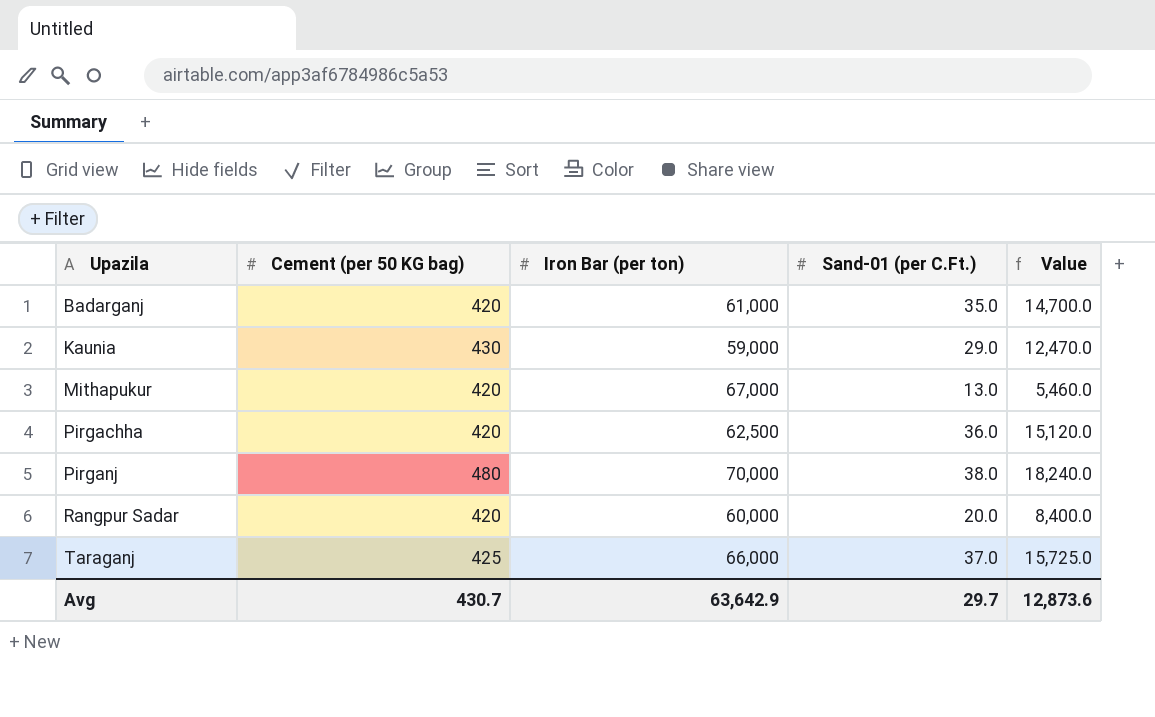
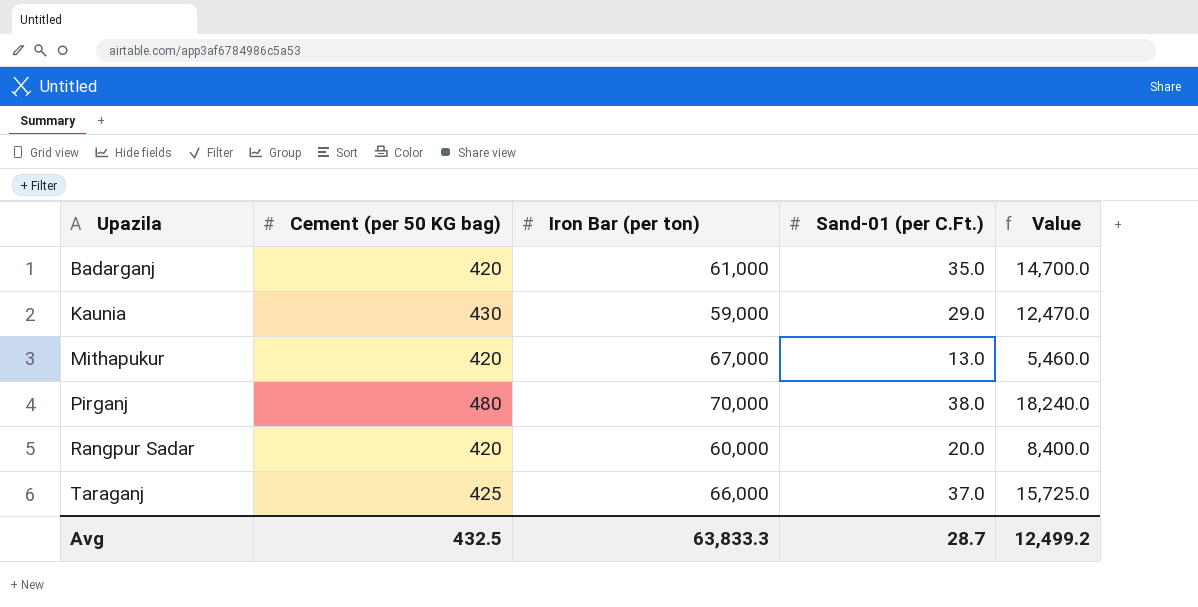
row Pirgachha: 420 | 62,500 | 36.0 | 15,120.0 -> none
Avg | Cement (per 50 KG bag): 430.7 -> 432.5
Avg | Iron Bar (per ton): 63,642.9 -> 63,833.3
Avg | Sand-01 (per C.Ft.): 29.7 -> 28.7
Avg | Value: 12,873.6 -> 12,499.2

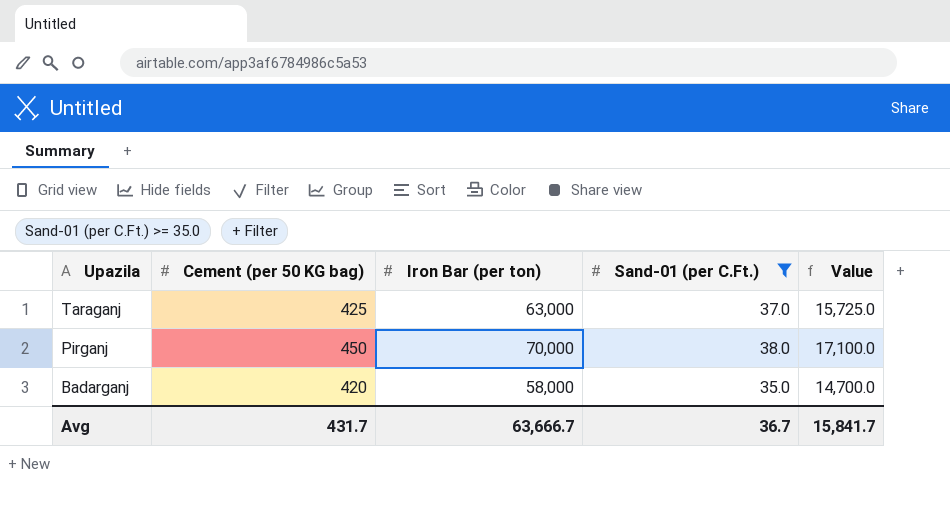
filter: none -> Sand-01 (per C.Ft.) >= 35.0
row order: Upazila ascending -> Upazila descending
Taraganj | Iron Bar (per ton): 66,000 -> 63,000
Pirganj | Cement (per 50 KG bag): 480 -> 450
Pirganj | Value: 18,240.0 -> 17,100.0
Badarganj | Iron Bar (per ton): 61,000 -> 58,000
Avg | Cement (per 50 KG bag): 432.5 -> 431.7
Avg | Iron Bar (per ton): 63,833.3 -> 63,666.7
Avg | Sand-01 (per C.Ft.): 28.7 -> 36.7
Avg | Value: 12,499.2 -> 15,841.7

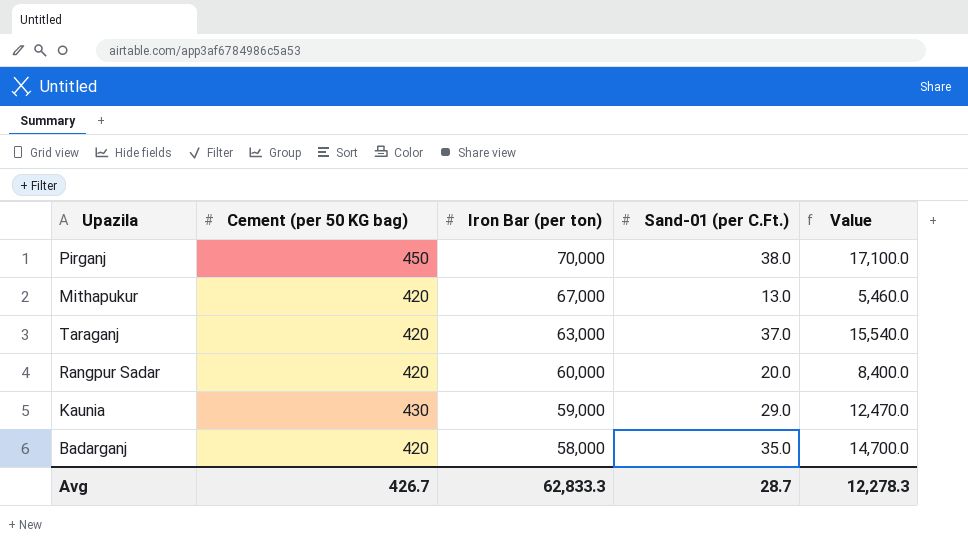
filter: Sand-01 (per C.Ft.) >= 35.0 -> none
row order: Upazila descending -> Iron Bar (per ton) descending
Taraganj | Cement (per 50 KG bag): 425 -> 420
Taraganj | Value: 15,725.0 -> 15,540.0
Avg | Cement (per 50 KG bag): 431.7 -> 426.7
Avg | Iron Bar (per ton): 63,666.7 -> 62,833.3
Avg | Sand-01 (per C.Ft.): 36.7 -> 28.7
Avg | Value: 15,841.7 -> 12,278.3

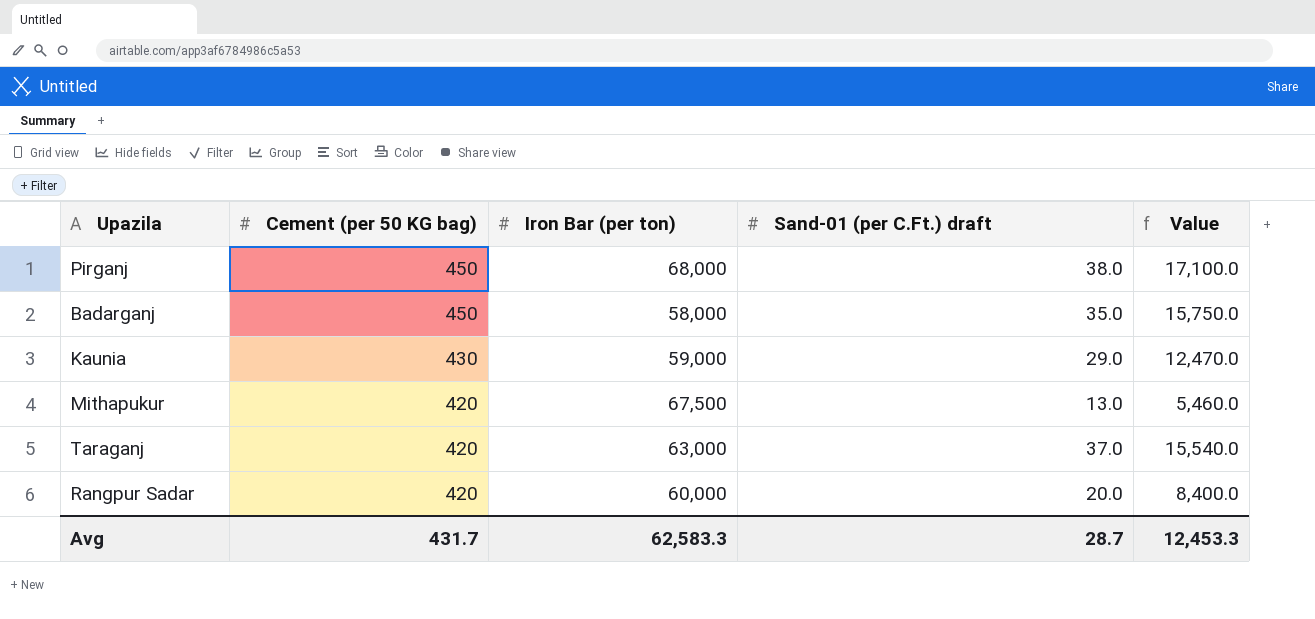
row order: Iron Bar (per ton) descending -> Cement (per 50 KG bag) descending
column name: Sand-01 (per C.Ft.) -> Sand-01 (per C.Ft.) draft
Pirganj | Iron Bar (per ton): 70,000 -> 68,000
Badarganj | Cement (per 50 KG bag): 420 -> 450
Badarganj | Value: 14,700.0 -> 15,750.0
Mithapukur | Iron Bar (per ton): 67,000 -> 67,500
Avg | Cement (per 50 KG bag): 426.7 -> 431.7
Avg | Iron Bar (per ton): 62,833.3 -> 62,583.3
Avg | Value: 12,278.3 -> 12,453.3

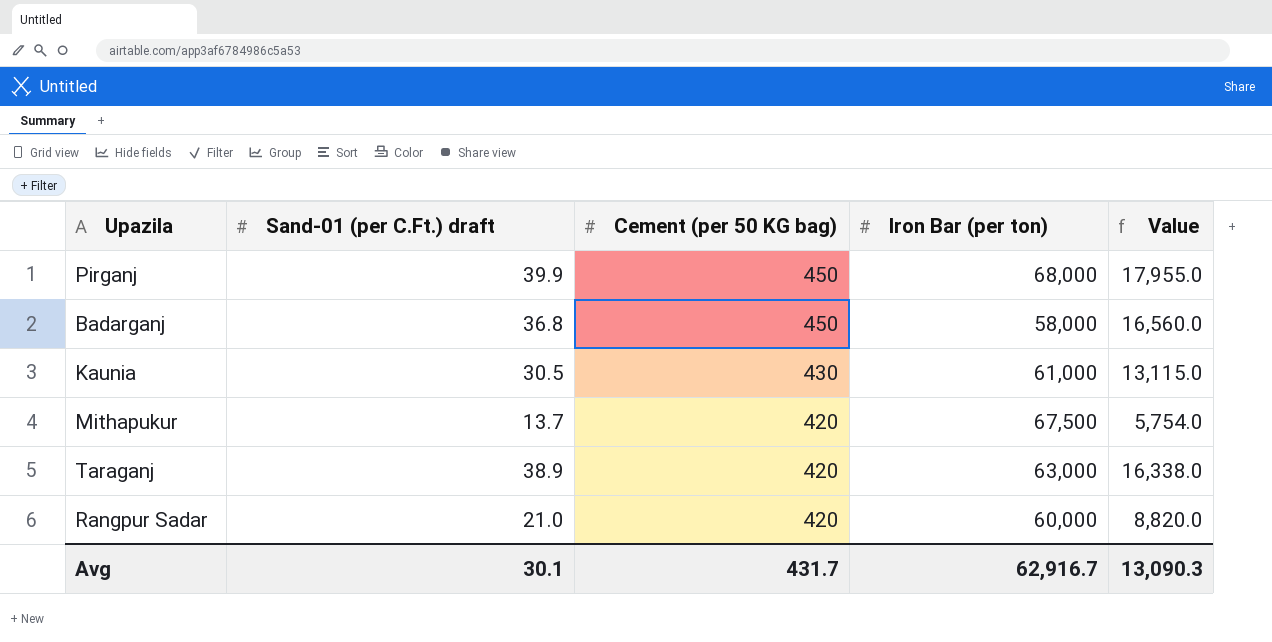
column Sand-01 (per C.Ft.) draft | position: 4 -> 2
Pirganj | Sand-01 (per C.Ft.) draft: 38.0 -> 39.9
Pirganj | Value: 17,100.0 -> 17,955.0
Badarganj | Sand-01 (per C.Ft.) draft: 35.0 -> 36.8
Badarganj | Value: 15,750.0 -> 16,560.0
Kaunia | Sand-01 (per C.Ft.) draft: 29.0 -> 30.5
Kaunia | Iron Bar (per ton): 59,000 -> 61,000
Kaunia | Value: 12,470.0 -> 13,115.0
Mithapukur | Sand-01 (per C.Ft.) draft: 13.0 -> 13.7
Mithapukur | Value: 5,460.0 -> 5,754.0
Taraganj | Sand-01 (per C.Ft.) draft: 37.0 -> 38.9
Taraganj | Value: 15,540.0 -> 16,338.0
Rangpur Sadar | Sand-01 (per C.Ft.) draft: 20.0 -> 21.0
Rangpur Sadar | Value: 8,400.0 -> 8,820.0
Avg | Sand-01 (per C.Ft.) draft: 28.7 -> 30.1
Avg | Iron Bar (per ton): 62,583.3 -> 62,916.7
Avg | Value: 12,453.3 -> 13,090.3

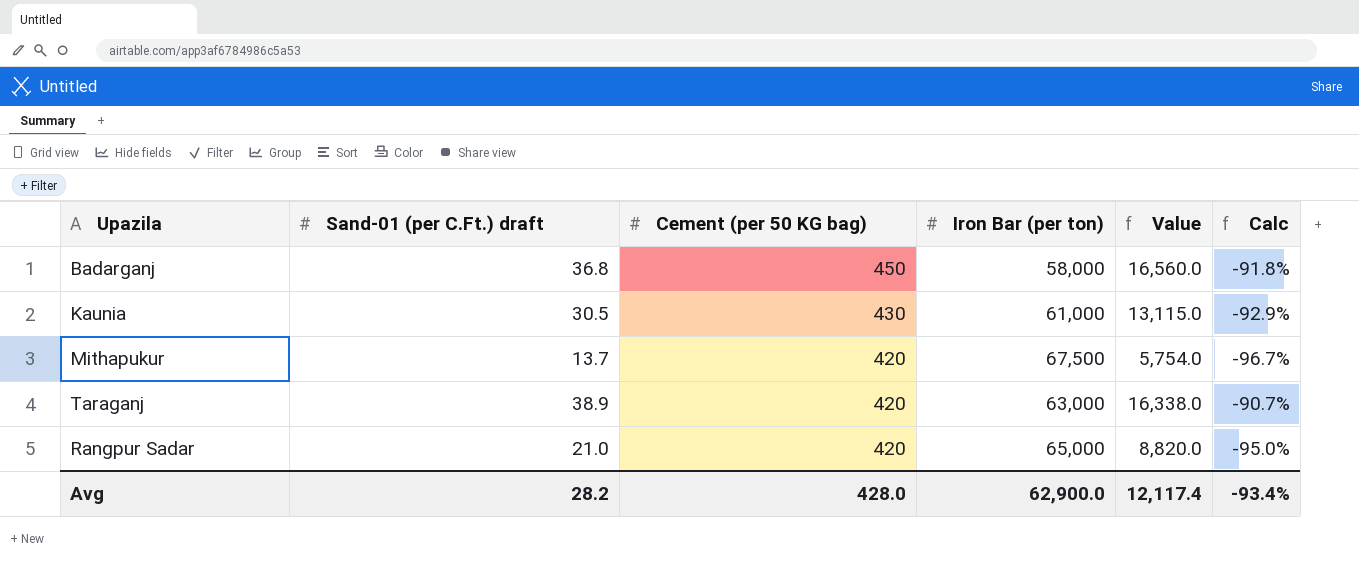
column Calc | formula: none -> ([Sand-01 (per C.Ft.) draft] - [Cement (per 50 KG bag)]) / [Cement (per 50 KG bag)]
row Pirganj: 39.9 | 450 | 68,000 | 17,955.0 -> none
Rangpur Sadar | Iron Bar (per ton): 60,000 -> 65,000
Avg | Sand-01 (per C.Ft.) draft: 30.1 -> 28.2
Avg | Cement (per 50 KG bag): 431.7 -> 428.0
Avg | Iron Bar (per ton): 62,916.7 -> 62,900.0
Avg | Value: 13,090.3 -> 12,117.4

